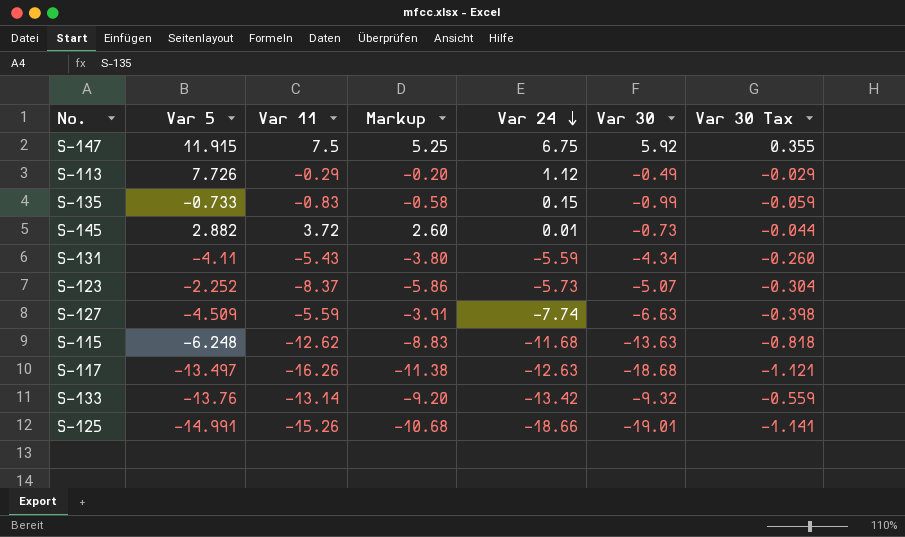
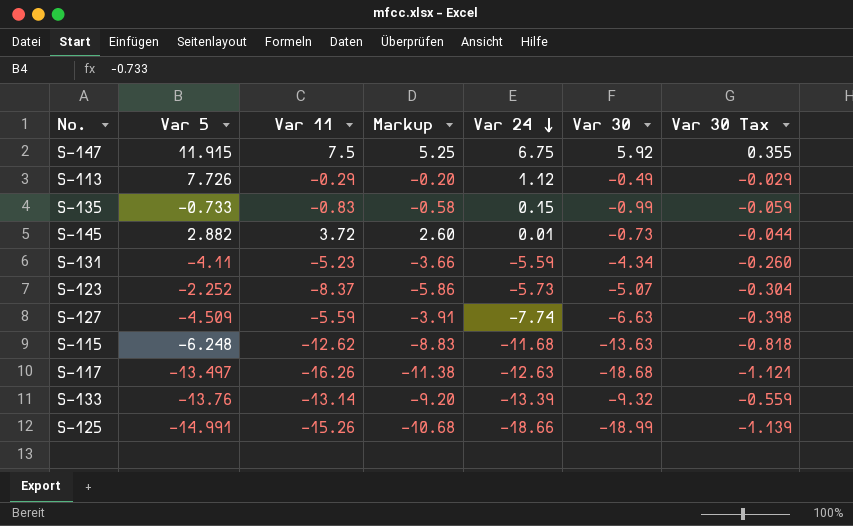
S-131 | Var 11: -5.43 -> -5.23
S-131 | Markup: -3.80 -> -3.66
S-133 | Var 24: -13.42 -> -13.39
S-125 | Var 30: -19.01 -> -18.99
S-125 | Var 30 Tax: -1.141 -> -1.139

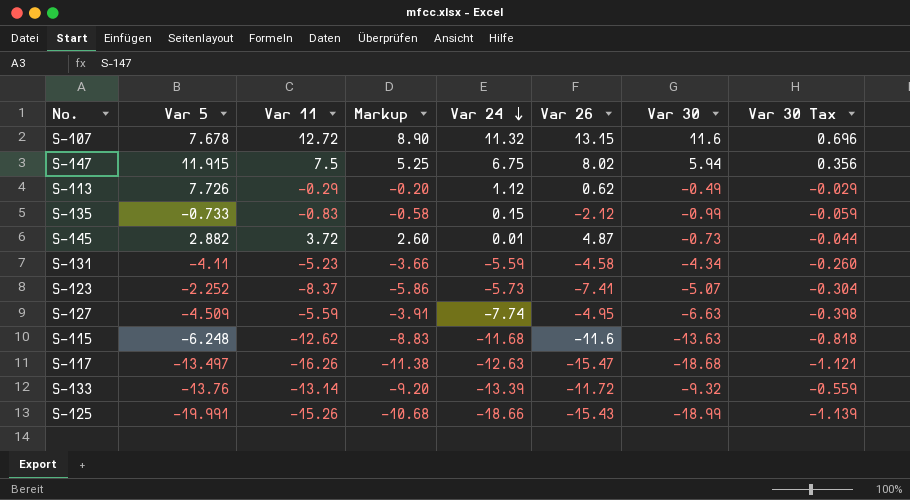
column Var 26 | position: none -> 6
row S-107: none -> 7.678 | 12.72 | 8.90 | 11.32 | 13.15 | 11.6 | 0.696
S-147 | Var 30: 5.92 -> 5.94
S-147 | Var 30 Tax: 0.355 -> 0.356
S-125 | Var 5: -14.991 -> -19.991

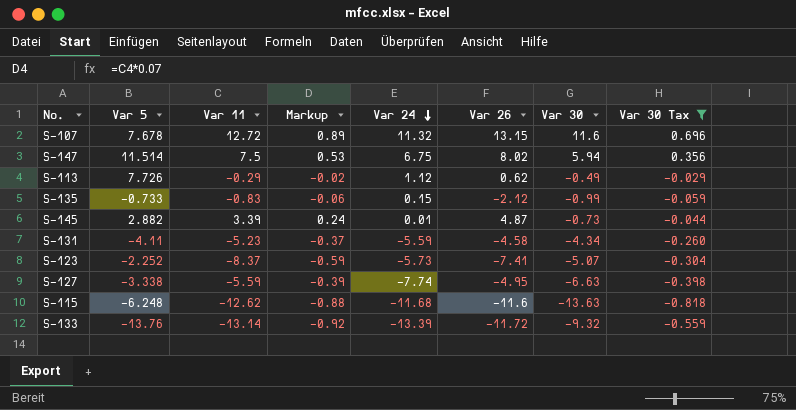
filter: none -> Var 30 Tax >= -0.818
column Markup | formula: [Var 11] * 0.7 -> [Var 11] * 0.07
S-147 | Var 5: 11.915 -> 11.514
S-145 | Var 11: 3.72 -> 3.39
S-127 | Var 5: -4.509 -> -3.338

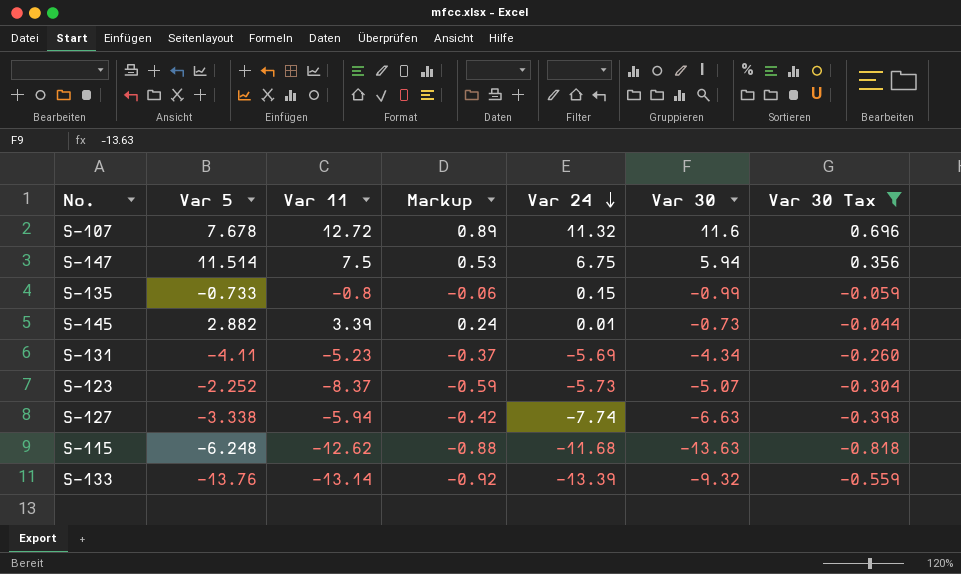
column Var 26 | position: 6 -> none
row S-113: 7.726 | -0.29 | -0.02 | 1.12 | 0.62 | -0.49 | -0.029 -> none
S-135 | Var 11: -0.83 -> -0.8
S-131 | Var 24: -5.59 -> -5.69
S-127 | Var 11: -5.59 -> -5.94
S-127 | Markup: -0.39 -> -0.42

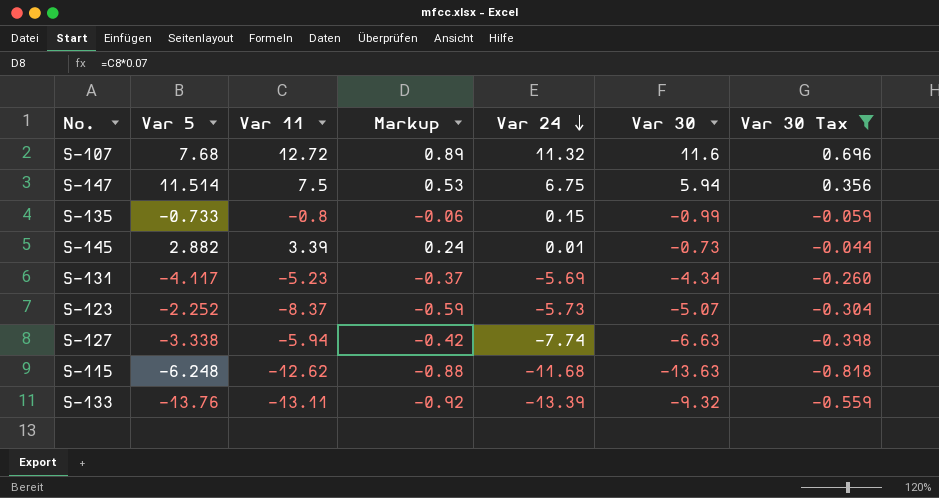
S-107 | Var 5: 7.678 -> 7.68
S-131 | Var 5: -4.11 -> -4.117
S-133 | Var 11: -13.14 -> -13.11

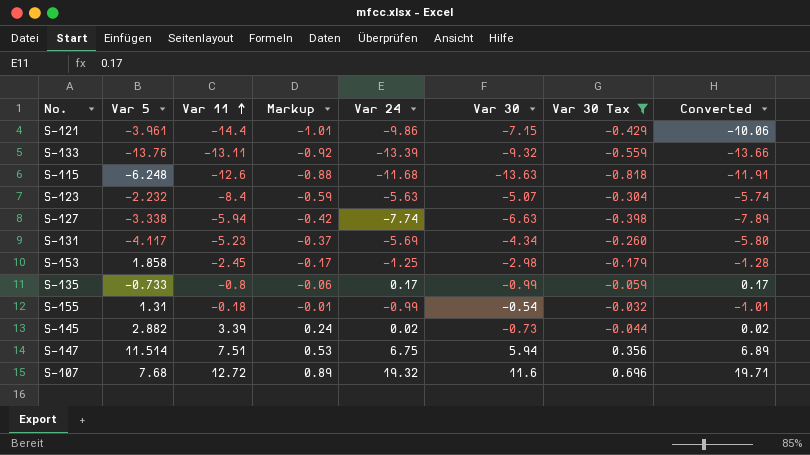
row order: Var 24 descending -> Var 11 ascending
column Converted | formula: none -> [Var 24] * 1.02
row S-121: none -> -3.961 | -14.4 | -1.01 | -9.86 | -7.15 | -0.429 | -10.06
S-115 | Var 11: -12.62 -> -12.6
S-123 | Var 5: -2.252 -> -2.232
S-123 | Var 11: -8.37 -> -8.4
S-123 | Var 24: -5.73 -> -5.63
row S-153: none -> 1.858 | -2.45 | -0.17 | -1.25 | -2.98 | -0.179 | -1.28
S-135 | Var 24: 0.15 -> 0.17
row S-155: none -> 1.31 | -0.18 | -0.01 | -0.99 | -0.54 | -0.032 | -1.01
S-145 | Var 24: 0.01 -> 0.02
S-147 | Var 11: 7.5 -> 7.51
S-107 | Var 24: 11.32 -> 19.32

